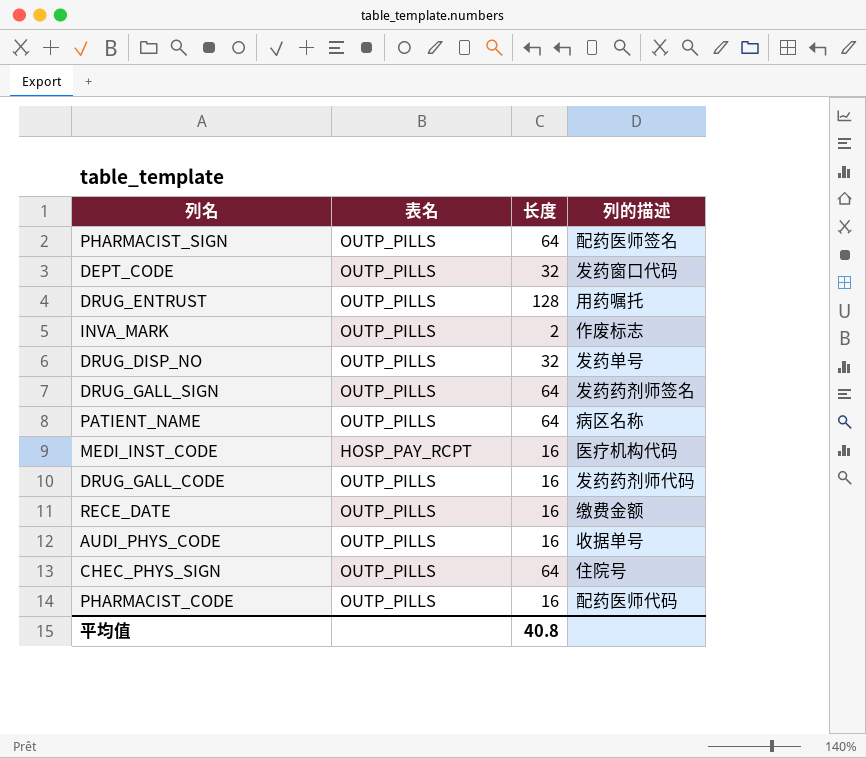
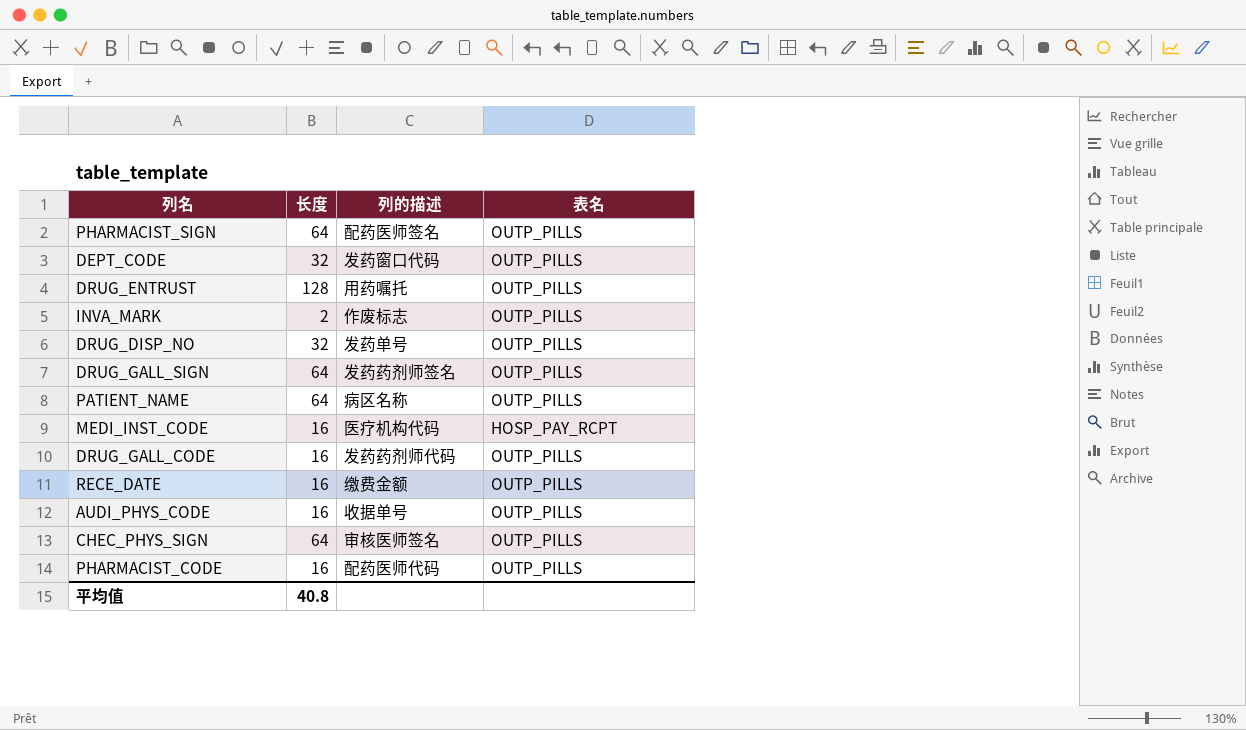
column 表名 | position: 2 -> 4
CHEC_PHYS_SIGN | 列的描述: 住院号 -> 审核医师签名

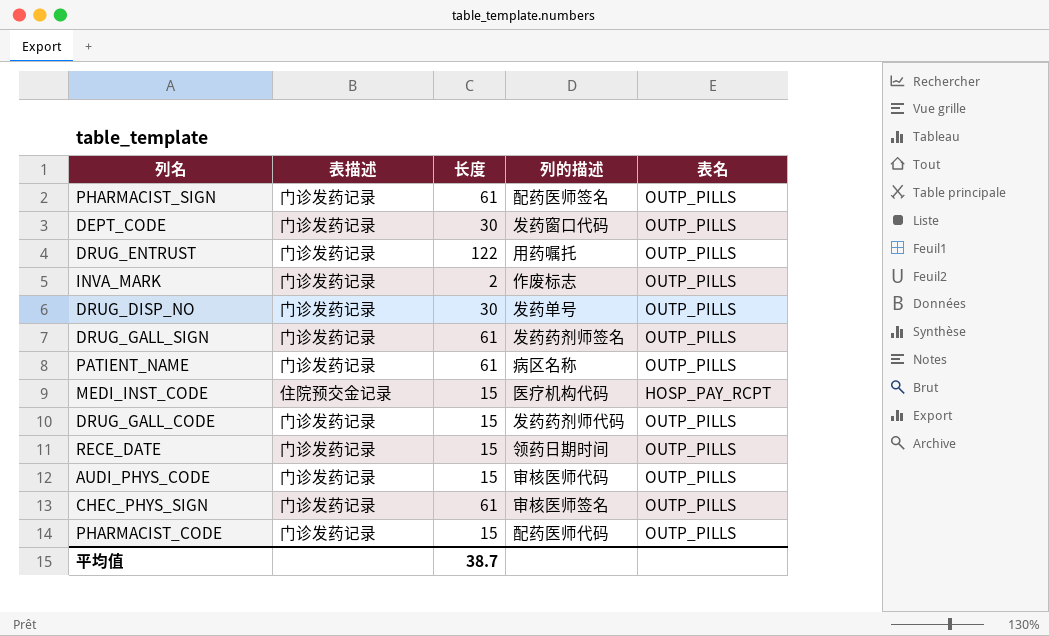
column 表描述 | position: none -> 2
PHARMACIST_SIGN | 长度: 64 -> 61
DEPT_CODE | 长度: 32 -> 30
DRUG_ENTRUST | 长度: 128 -> 122
DRUG_DISP_NO | 长度: 32 -> 30
DRUG_GALL_SIGN | 长度: 64 -> 61
PATIENT_NAME | 长度: 64 -> 61
MEDI_INST_CODE | 长度: 16 -> 15
DRUG_GALL_CODE | 长度: 16 -> 15
RECE_DATE | 长度: 16 -> 15
RECE_DATE | 列的描述: 缴费金额 -> 领药日期时间
AUDI_PHYS_CODE | 长度: 16 -> 15
AUDI_PHYS_CODE | 列的描述: 收据单号 -> 审核医师代码
CHEC_PHYS_SIGN | 长度: 64 -> 61
PHARMACIST_CODE | 长度: 16 -> 15
平均值 | 长度: 40.8 -> 38.7

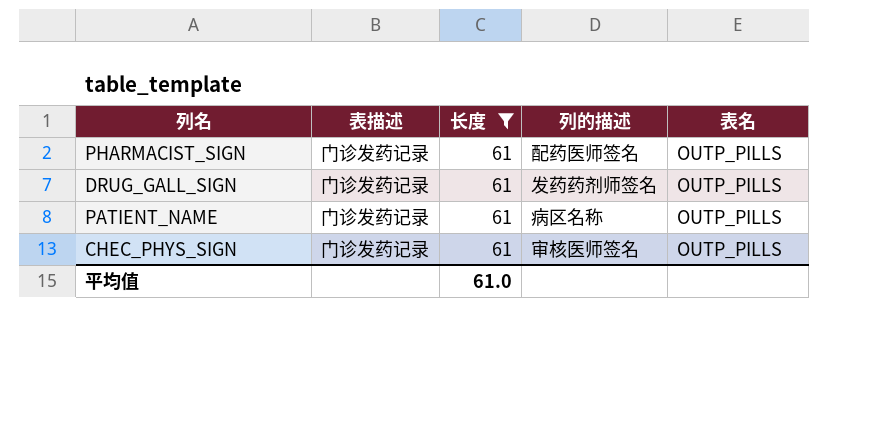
filter: none -> 长度 = 61
平均值 | 长度: 38.7 -> 61.0

